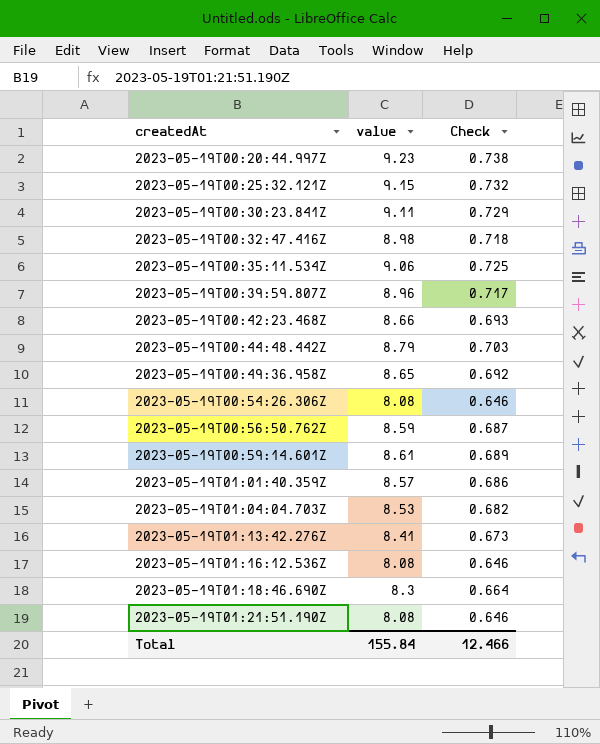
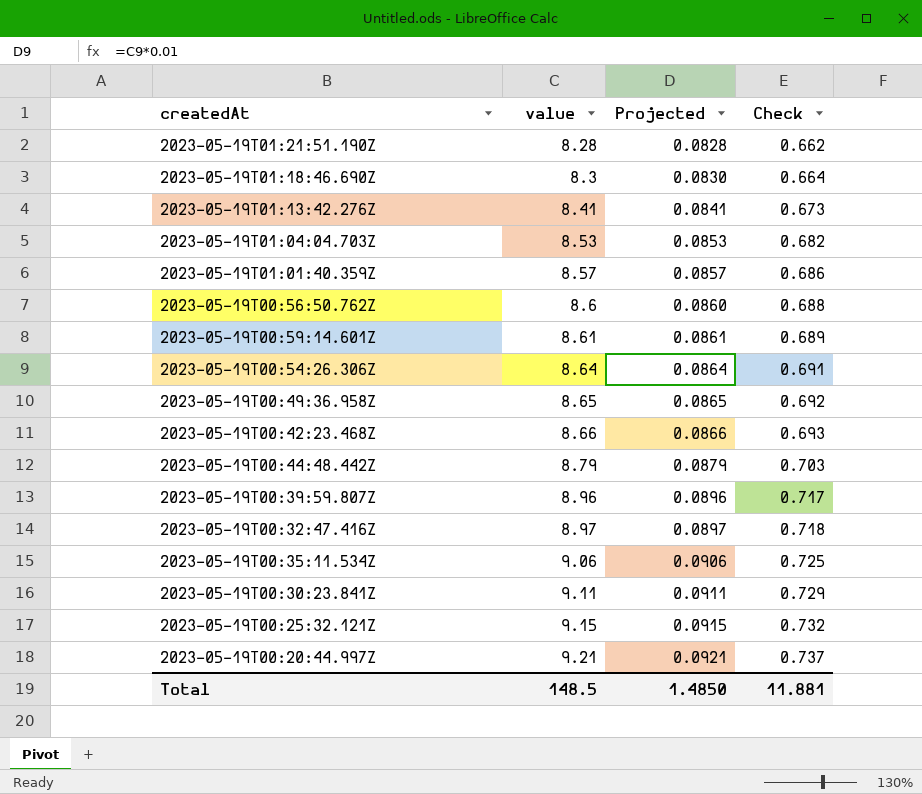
row order: createdAt ascending -> value ascending
column Projected | formula: none -> [value] * 0.01
row 2023-05-19T01:16:12.536Z: 8.08 | 0.646 -> none
2023-05-19T01:21:51.190Z | value: 8.08 -> 8.28
2023-05-19T01:21:51.190Z | Check: 0.646 -> 0.662
2023-05-19T00:56:50.762Z | value: 8.59 -> 8.6
2023-05-19T00:56:50.762Z | Check: 0.687 -> 0.688
2023-05-19T00:54:26.306Z | value: 8.08 -> 8.64
2023-05-19T00:54:26.306Z | Check: 0.646 -> 0.691
2023-05-19T00:32:47.416Z | value: 8.98 -> 8.97
2023-05-19T00:20:44.997Z | value: 9.23 -> 9.21
2023-05-19T00:20:44.997Z | Check: 0.738 -> 0.737
Total | value: 155.84 -> 148.5
Total | Check: 12.466 -> 11.881

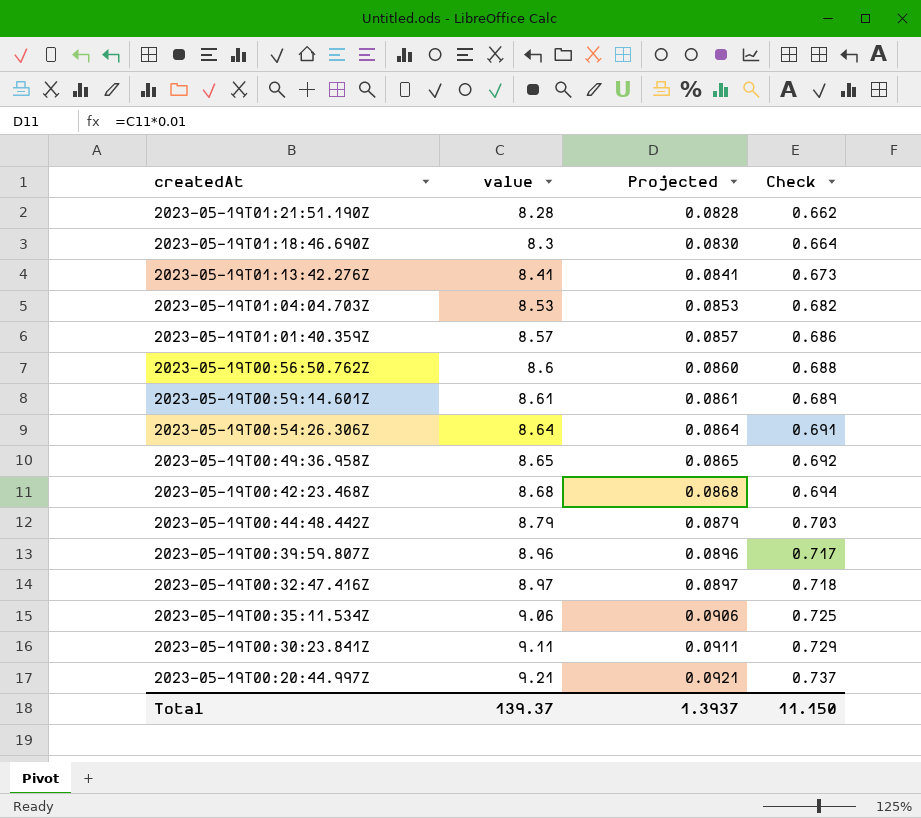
row 2023-05-19T00:25:32.121Z: 9.15 | 0.0915 | 0.732 -> none
2023-05-19T00:42:23.468Z | value: 8.66 -> 8.68
2023-05-19T00:42:23.468Z | Projected: 0.0866 -> 0.0868
2023-05-19T00:42:23.468Z | Check: 0.693 -> 0.694
Total | value: 148.5 -> 139.37
Total | Projected: 1.4850 -> 1.3937
Total | Check: 11.881 -> 11.150

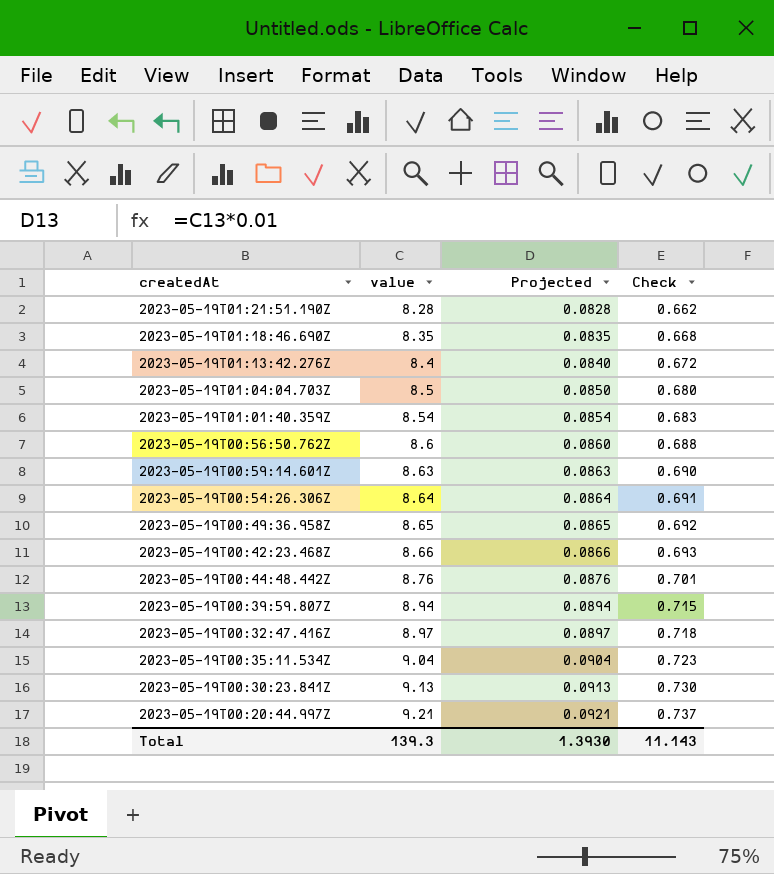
2023-05-19T01:18:46.690Z | value: 8.3 -> 8.35
2023-05-19T01:18:46.690Z | Projected: 0.0830 -> 0.0835
2023-05-19T01:18:46.690Z | Check: 0.664 -> 0.668
2023-05-19T01:13:42.276Z | value: 8.41 -> 8.4
2023-05-19T01:13:42.276Z | Projected: 0.0841 -> 0.0840
2023-05-19T01:13:42.276Z | Check: 0.673 -> 0.672
2023-05-19T01:04:04.703Z | value: 8.53 -> 8.5
2023-05-19T01:04:04.703Z | Projected: 0.0853 -> 0.0850
2023-05-19T01:04:04.703Z | Check: 0.682 -> 0.680
2023-05-19T01:01:40.359Z | value: 8.57 -> 8.54
2023-05-19T01:01:40.359Z | Projected: 0.0857 -> 0.0854
2023-05-19T01:01:40.359Z | Check: 0.686 -> 0.683
2023-05-19T00:59:14.601Z | value: 8.61 -> 8.63
2023-05-19T00:59:14.601Z | Projected: 0.0861 -> 0.0863
2023-05-19T00:59:14.601Z | Check: 0.689 -> 0.690
2023-05-19T00:42:23.468Z | value: 8.68 -> 8.66
2023-05-19T00:42:23.468Z | Projected: 0.0868 -> 0.0866
2023-05-19T00:42:23.468Z | Check: 0.694 -> 0.693
2023-05-19T00:44:48.442Z | value: 8.79 -> 8.76
2023-05-19T00:44:48.442Z | Projected: 0.0879 -> 0.0876
2023-05-19T00:44:48.442Z | Check: 0.703 -> 0.701
2023-05-19T00:39:59.807Z | value: 8.96 -> 8.94
2023-05-19T00:39:59.807Z | Projected: 0.0896 -> 0.0894
2023-05-19T00:39:59.807Z | Check: 0.717 -> 0.715
2023-05-19T00:35:11.534Z | value: 9.06 -> 9.04
2023-05-19T00:35:11.534Z | Projected: 0.0906 -> 0.0904
2023-05-19T00:35:11.534Z | Check: 0.725 -> 0.723
2023-05-19T00:30:23.841Z | value: 9.11 -> 9.13
2023-05-19T00:30:23.841Z | Projected: 0.0911 -> 0.0913
2023-05-19T00:30:23.841Z | Check: 0.729 -> 0.730
Total | value: 139.37 -> 139.3
Total | Projected: 1.3937 -> 1.3930
Total | Check: 11.150 -> 11.143

